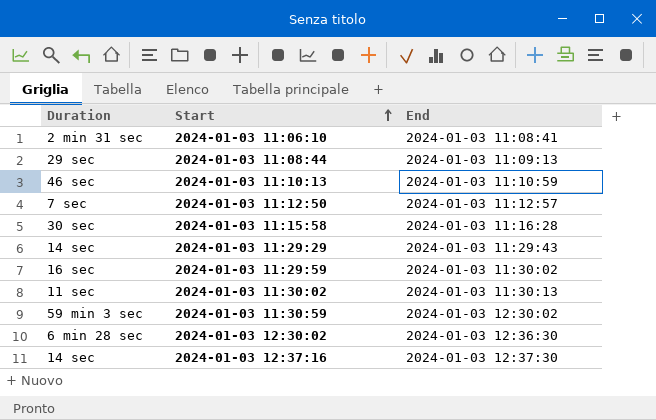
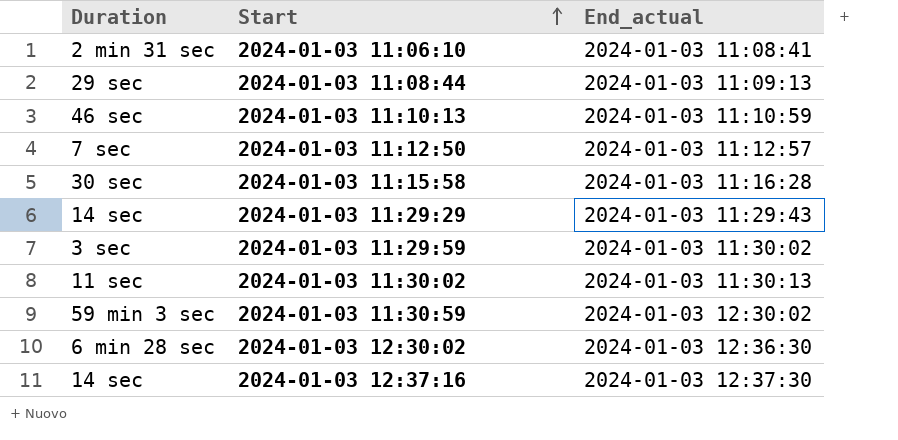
column name: End -> End_actual
2024-01-03 11:29:59 | Duration: 16 sec -> 3 sec

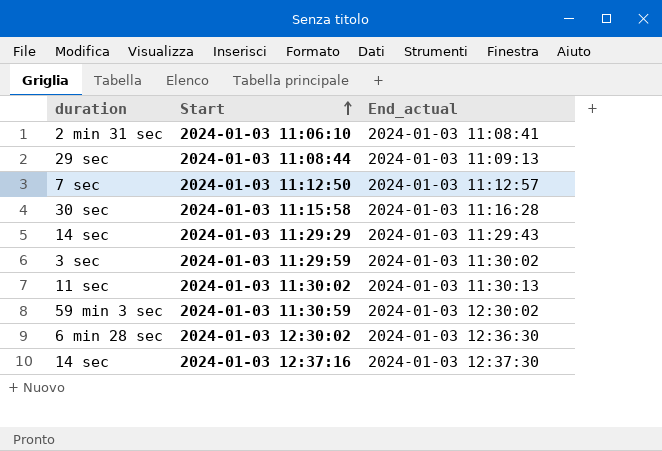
column name: Duration -> duration
row 2024-01-03 11:10:13: 46 sec | 2024-01-03 11:10:59 -> none

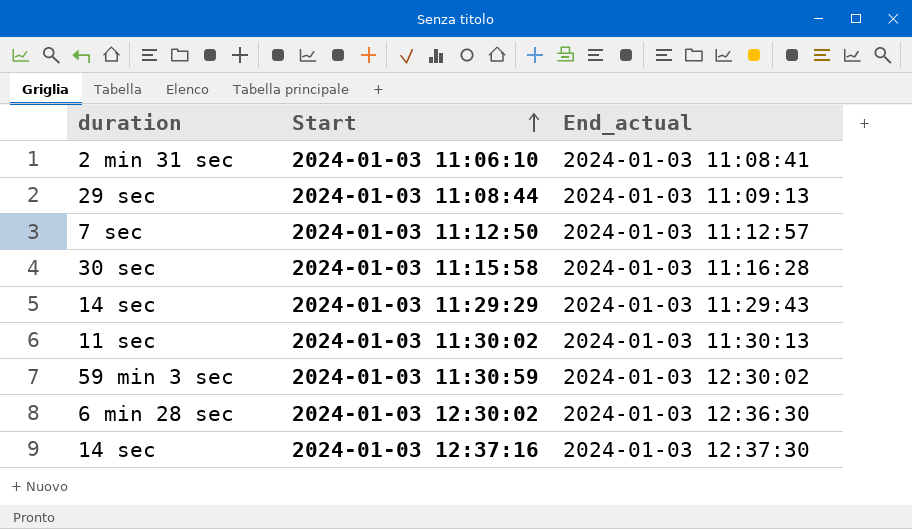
row 2024-01-03 11:29:59: 3 sec | 2024-01-03 11:30:02 -> none

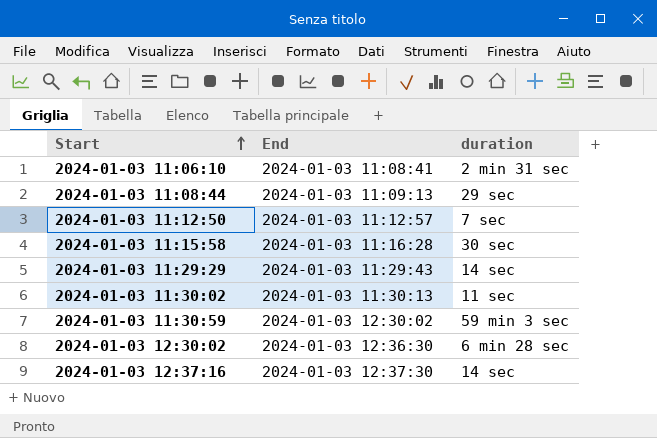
column name: End_actual -> End
column duration | position: 1 -> 3

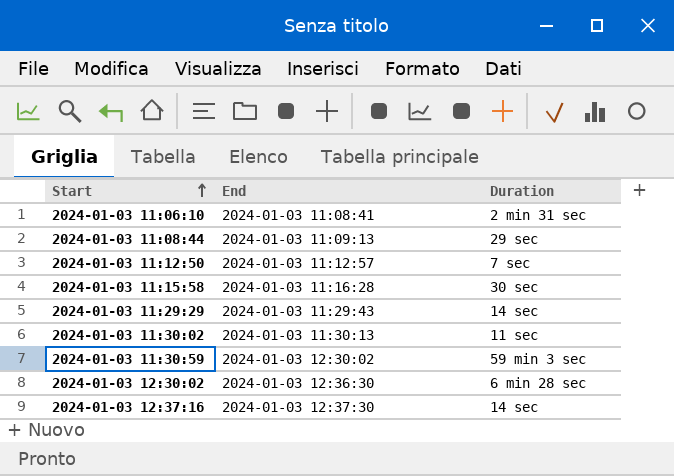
column name: duration -> Duration

